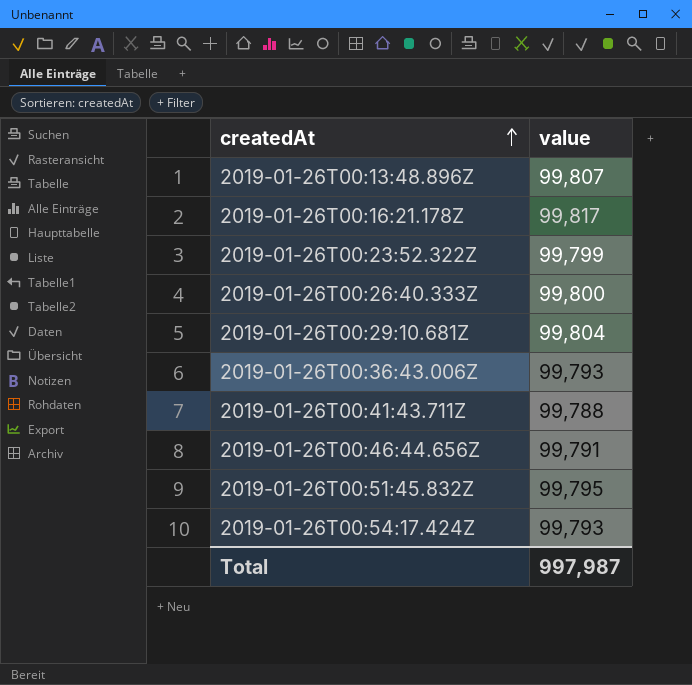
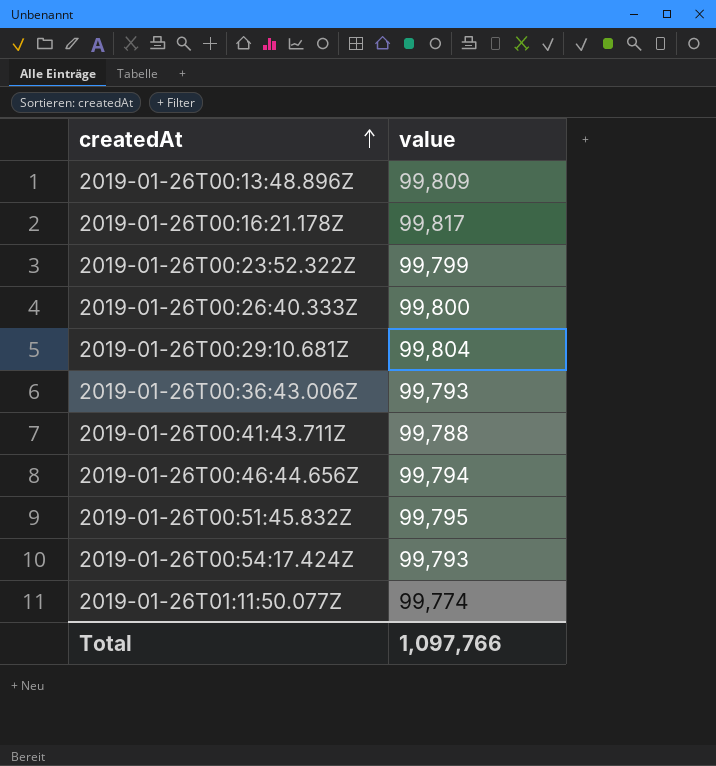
2019-01-26T00:13:48.896Z | value: 99,807 -> 99,809
2019-01-26T00:46:44.656Z | value: 99,791 -> 99,794
row 2019-01-26T01:11:50.077Z: none -> 99,774
Total | value: 997,987 -> 1,097,766

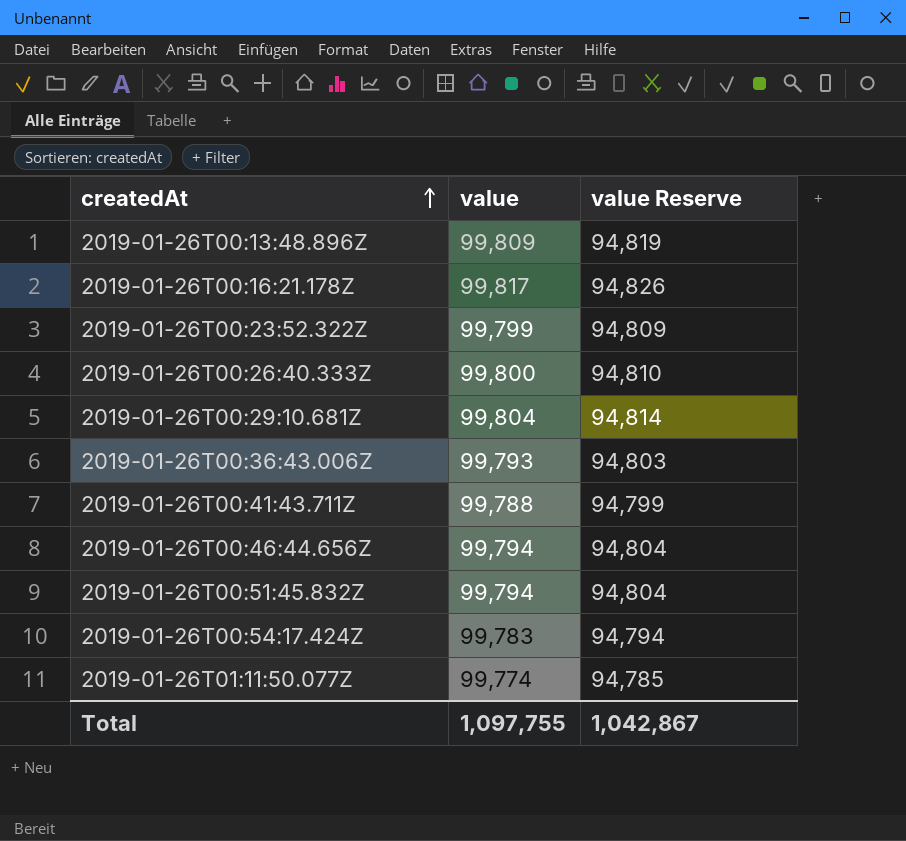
column value Reserve | formula: none -> [value] * 0.95
2019-01-26T00:51:45.832Z | value: 99,795 -> 99,794
2019-01-26T00:54:17.424Z | value: 99,793 -> 99,783
Total | value: 1,097,766 -> 1,097,755

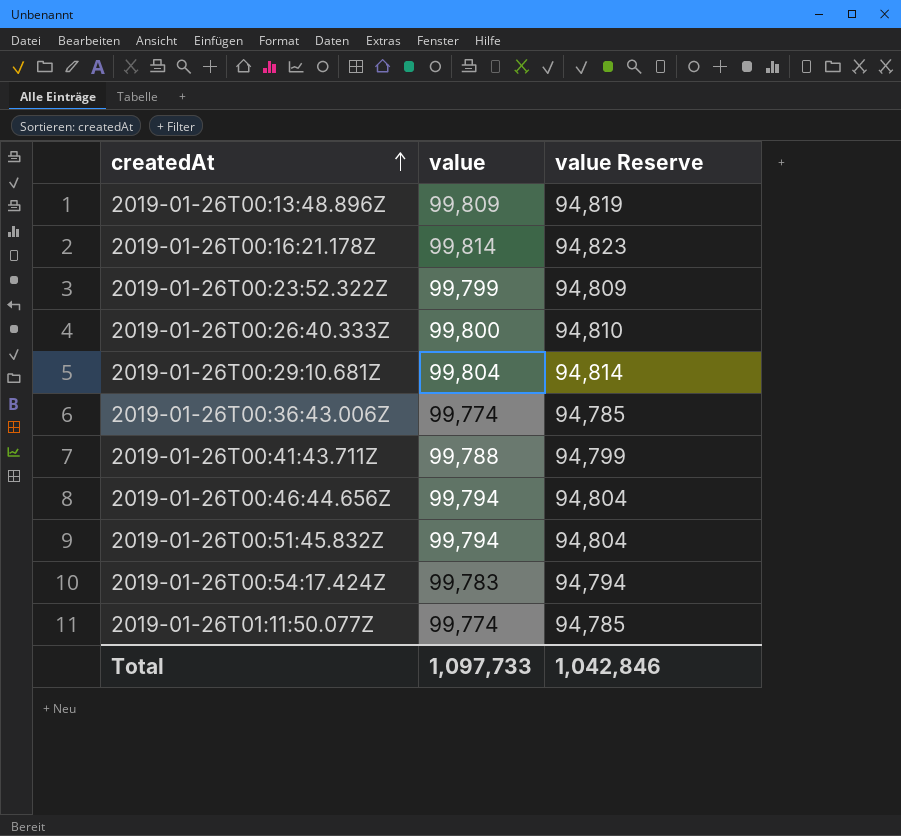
2019-01-26T00:16:21.178Z | value: 99,817 -> 99,814
2019-01-26T00:16:21.178Z | value Reserve: 94,826 -> 94,823
2019-01-26T00:36:43.006Z | value: 99,793 -> 99,774
2019-01-26T00:36:43.006Z | value Reserve: 94,803 -> 94,785
Total | value: 1,097,755 -> 1,097,733
Total | value Reserve: 1,042,867 -> 1,042,846

